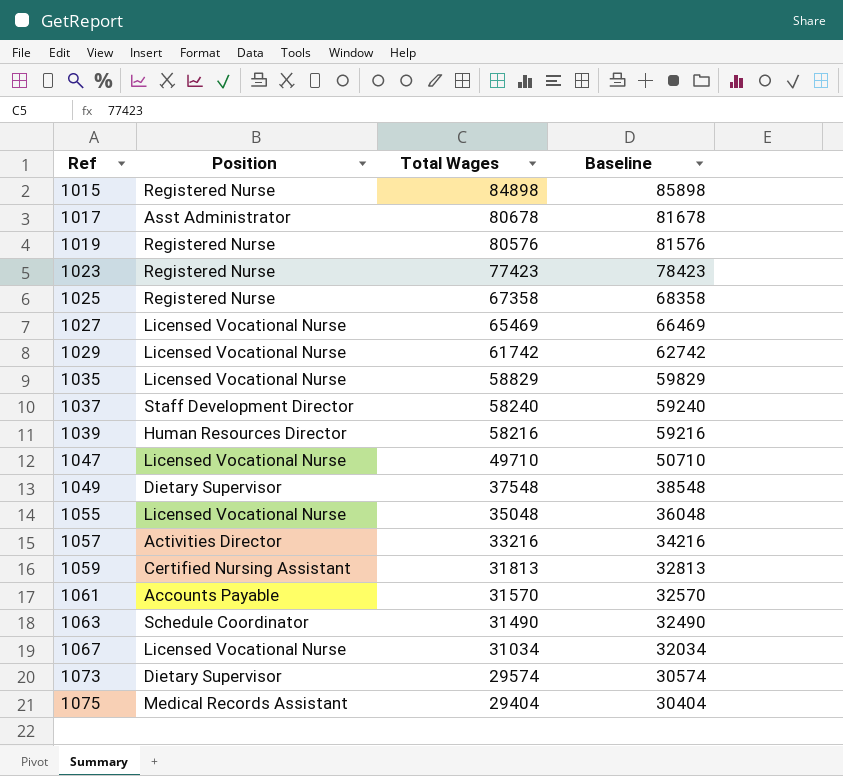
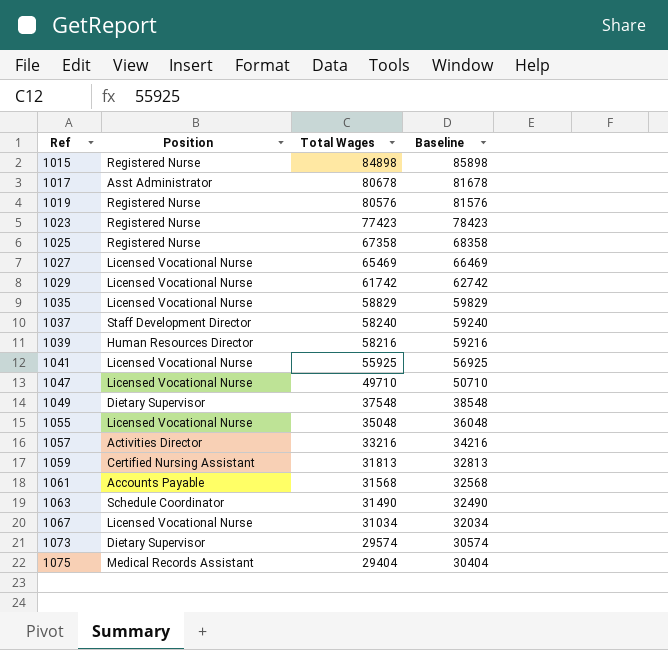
row 1041: none -> Licensed Vocational Nurse | 55925 | 56925
1061 | Total Wages: 31570 -> 31568
1061 | Baseline: 32570 -> 32568

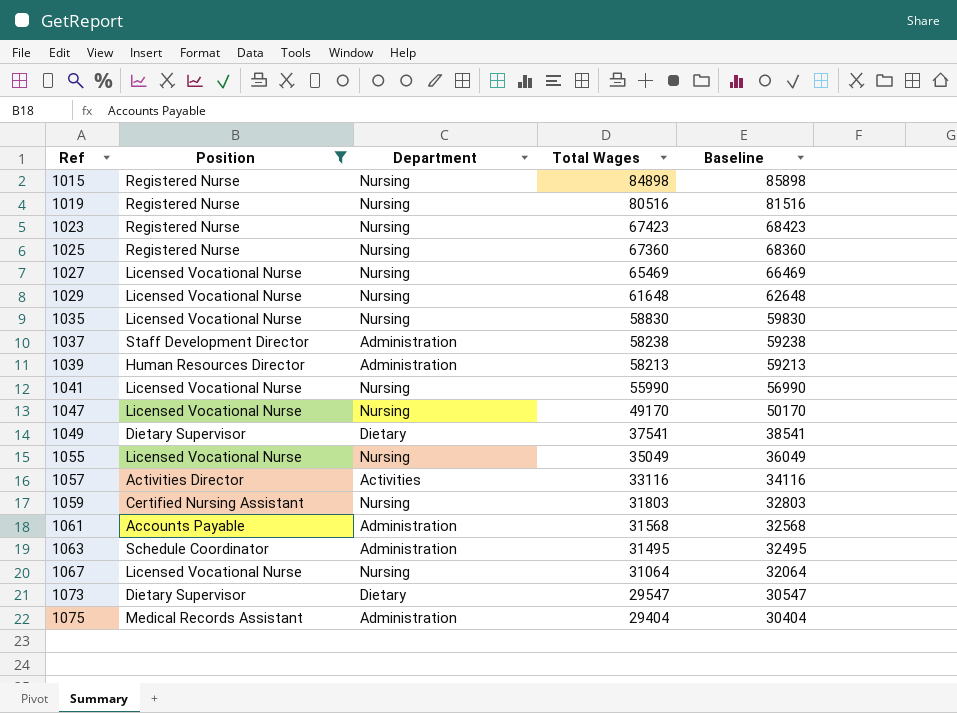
filter: none -> Position != Asst Administrator
column Department | position: none -> 3
1019 | Total Wages: 80576 -> 80516
1019 | Baseline: 81576 -> 81516
1023 | Total Wages: 77423 -> 67423
1023 | Baseline: 78423 -> 68423
1025 | Total Wages: 67358 -> 67360
1025 | Baseline: 68358 -> 68360
1029 | Total Wages: 61742 -> 61648
1029 | Baseline: 62742 -> 62648
1035 | Total Wages: 58829 -> 58830
1035 | Baseline: 59829 -> 59830
1037 | Total Wages: 58240 -> 58238
1037 | Baseline: 59240 -> 59238
1039 | Total Wages: 58216 -> 58213
1039 | Baseline: 59216 -> 59213
1041 | Total Wages: 55925 -> 55990
1041 | Baseline: 56925 -> 56990
1047 | Total Wages: 49710 -> 49170
1047 | Baseline: 50710 -> 50170
1049 | Total Wages: 37548 -> 37541
1049 | Baseline: 38548 -> 38541
1055 | Total Wages: 35048 -> 35049
1055 | Baseline: 36048 -> 36049
1057 | Total Wages: 33216 -> 33116
1057 | Baseline: 34216 -> 34116
1059 | Total Wages: 31813 -> 31803
1059 | Baseline: 32813 -> 32803
1063 | Total Wages: 31490 -> 31495
1063 | Baseline: 32490 -> 32495
1067 | Total Wages: 31034 -> 31064
1067 | Baseline: 32034 -> 32064
1073 | Total Wages: 29574 -> 29547
1073 | Baseline: 30574 -> 30547

